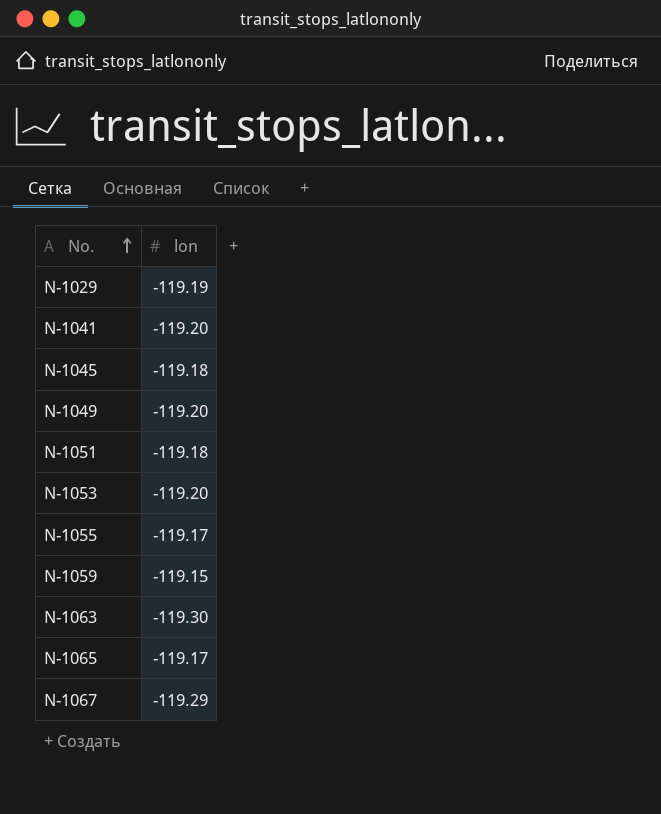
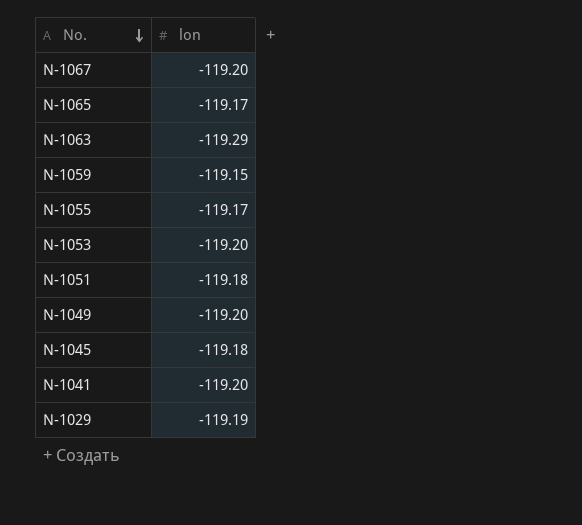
row order: No. ascending -> No. descending
N-1067 | lon: -119.29 -> -119.20
N-1063 | lon: -119.30 -> -119.29

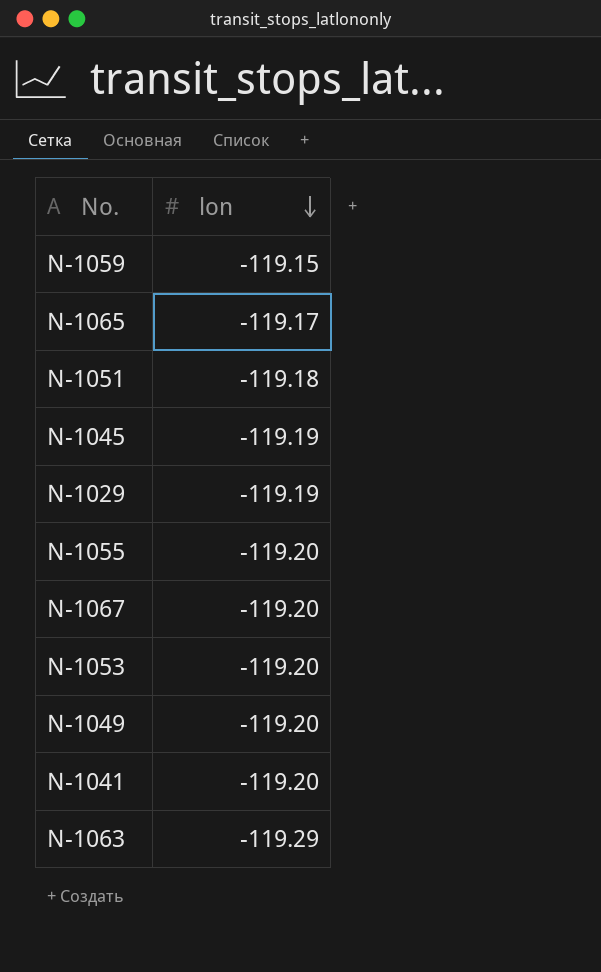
row order: No. descending -> lon descending
N-1045 | lon: -119.18 -> -119.19
N-1055 | lon: -119.17 -> -119.20

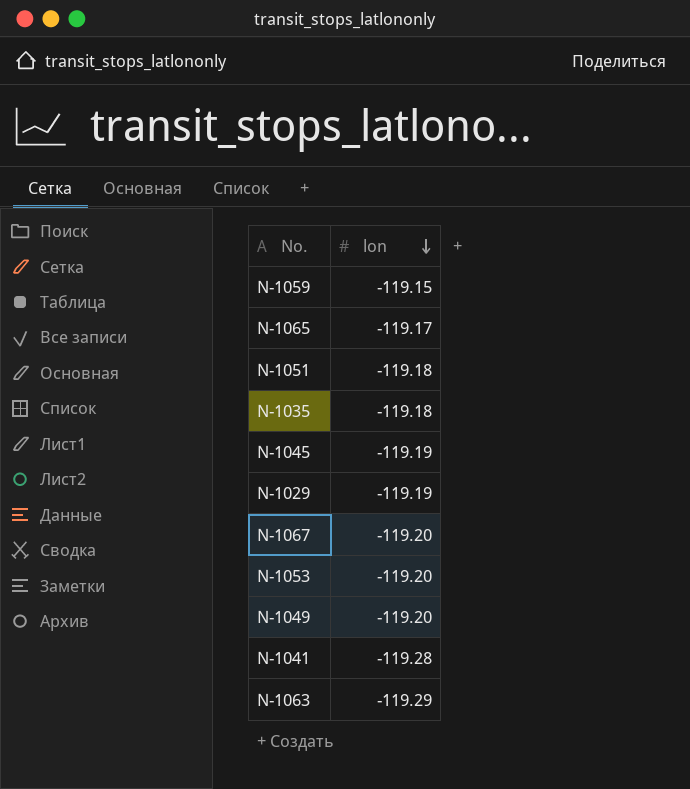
row N-1055: -119.20 -> none
row N-1035: none -> -119.18
N-1041 | lon: -119.20 -> -119.28

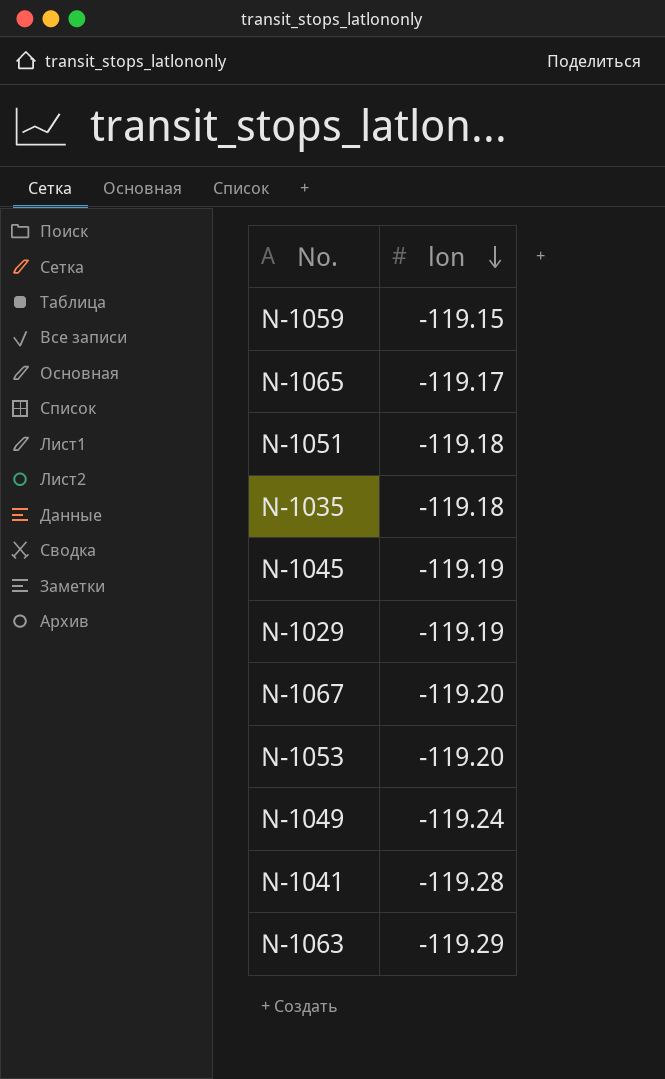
N-1049 | lon: -119.20 -> -119.24

